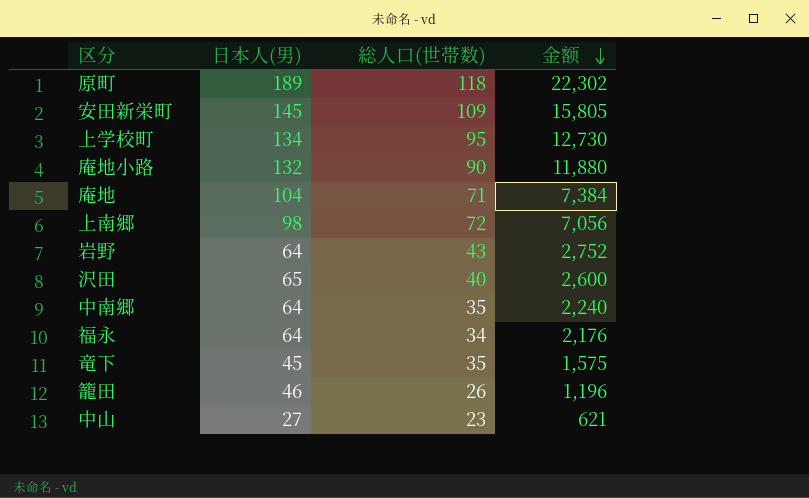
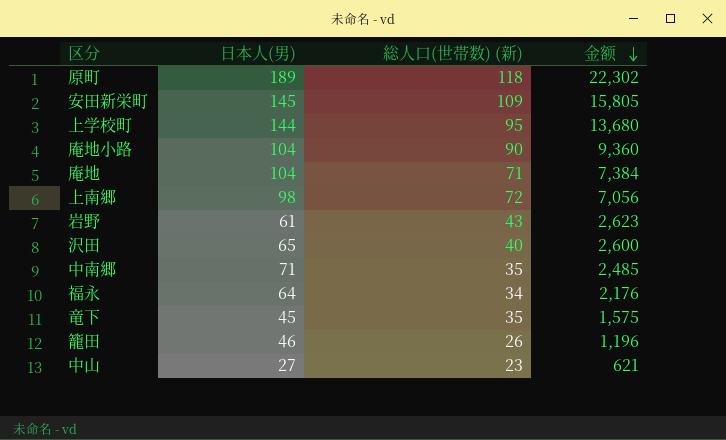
column name: 総人口(世帯数) -> 総人口(世帯数) (新)
上学校町 | 日本人(男): 134 -> 144
上学校町 | 金额: 12,730 -> 13,680
庵地小路 | 日本人(男): 132 -> 104
庵地小路 | 金额: 11,880 -> 9,360
岩野 | 日本人(男): 64 -> 61
岩野 | 金额: 2,752 -> 2,623
中南郷 | 日本人(男): 64 -> 71
中南郷 | 金额: 2,240 -> 2,485

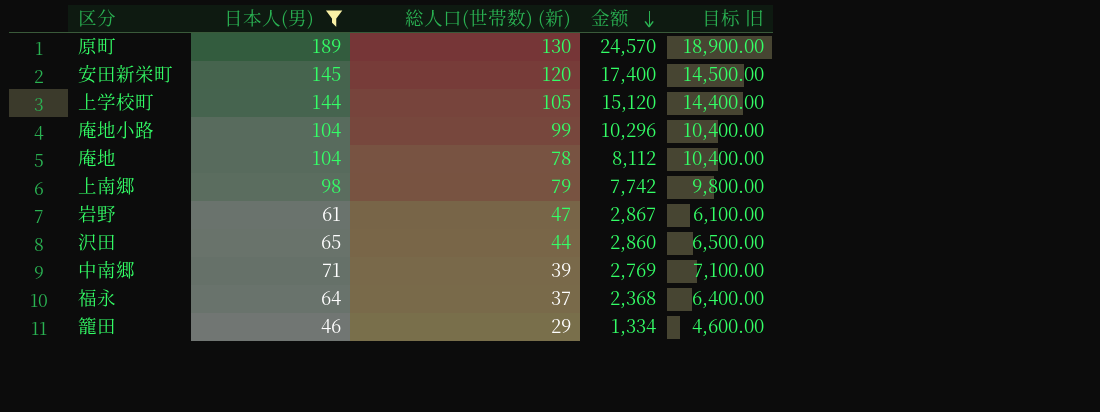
filter: none -> 日本人(男) >= 46
column 目标 旧 | formula: none -> [日本人(男)] * 100
原町 | 総人口(世帯数) (新): 118 -> 130
原町 | 金额: 22,302 -> 24,570
安田新栄町 | 総人口(世帯数) (新): 109 -> 120
安田新栄町 | 金额: 15,805 -> 17,400
上学校町 | 総人口(世帯数) (新): 95 -> 105
上学校町 | 金额: 13,680 -> 15,120
庵地小路 | 総人口(世帯数) (新): 90 -> 99
庵地小路 | 金额: 9,360 -> 10,296
庵地 | 総人口(世帯数) (新): 71 -> 78
庵地 | 金额: 7,384 -> 8,112
上南郷 | 総人口(世帯数) (新): 72 -> 79
上南郷 | 金额: 7,056 -> 7,742
岩野 | 総人口(世帯数) (新): 43 -> 47
岩野 | 金额: 2,623 -> 2,867
沢田 | 総人口(世帯数) (新): 40 -> 44
沢田 | 金额: 2,600 -> 2,860
中南郷 | 総人口(世帯数) (新): 35 -> 39
中南郷 | 金额: 2,485 -> 2,769
福永 | 総人口(世帯数) (新): 34 -> 37
福永 | 金额: 2,176 -> 2,368
籠田 | 総人口(世帯数) (新): 26 -> 29
籠田 | 金额: 1,196 -> 1,334

